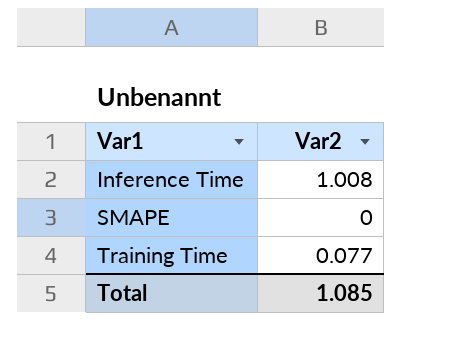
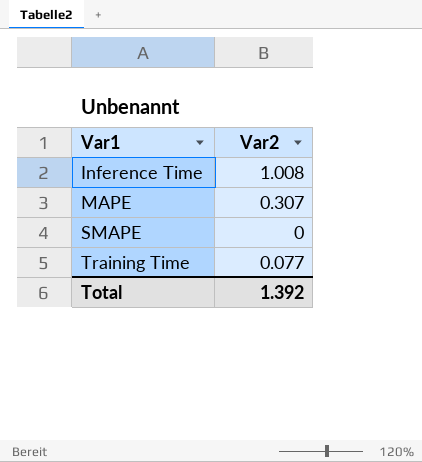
row MAPE: none -> 0.307
Total | Var2: 1.085 -> 1.392

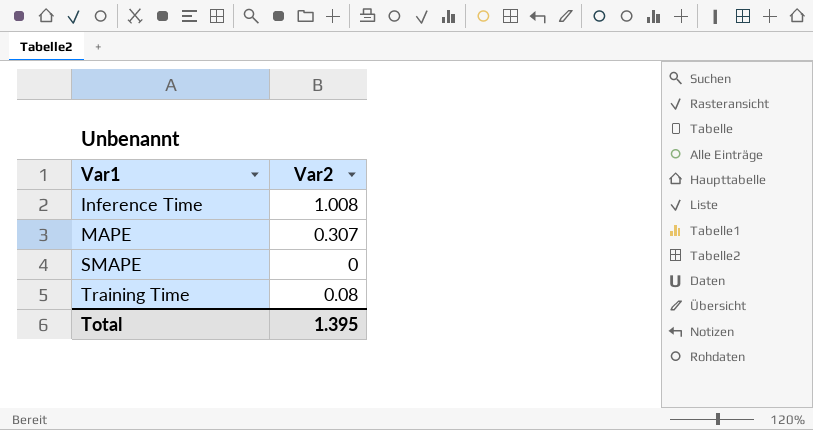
Training Time | Var2: 0.077 -> 0.08
Total | Var2: 1.392 -> 1.395

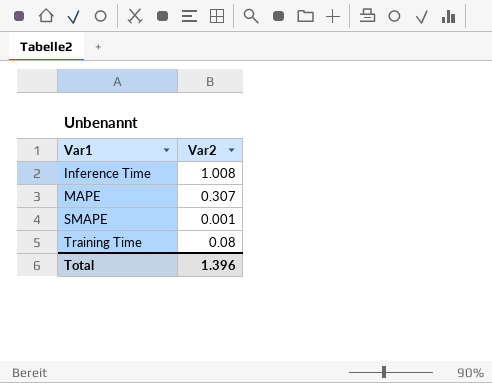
SMAPE | Var2: 0 -> 0.001
Total | Var2: 1.395 -> 1.396

